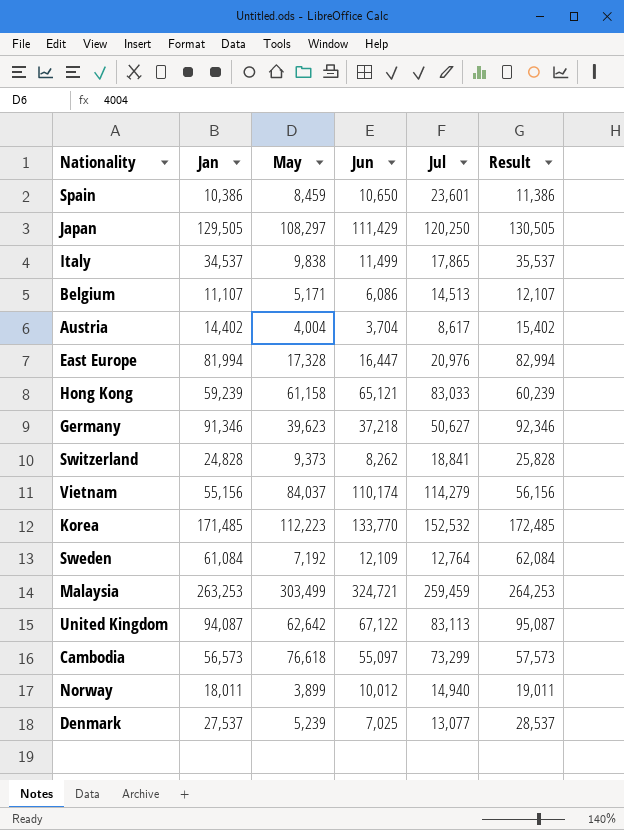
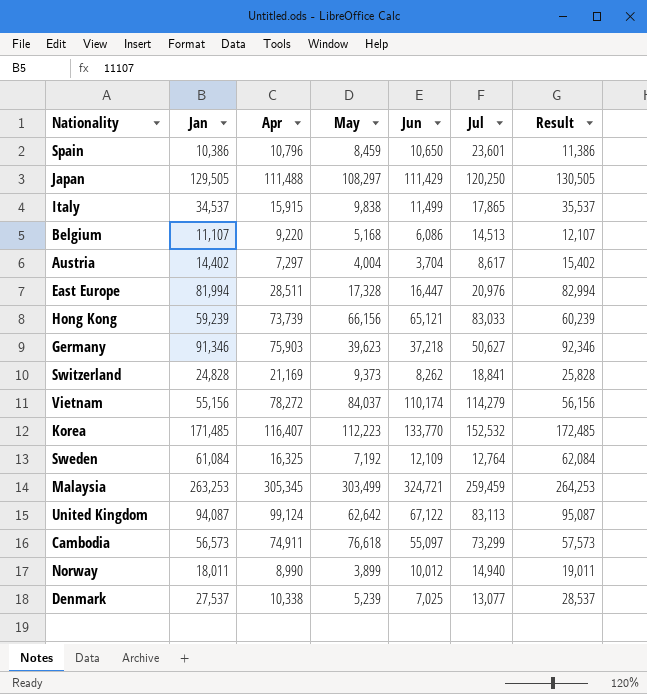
column Apr | position: none -> 3
Belgium | May: 5,171 -> 5,168
Hong Kong | May: 61,158 -> 66,156

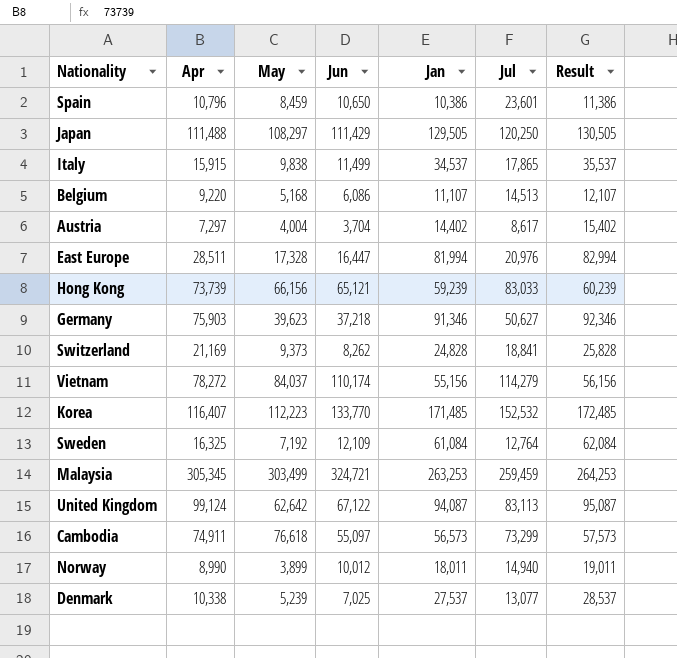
column Jan | position: 2 -> 5

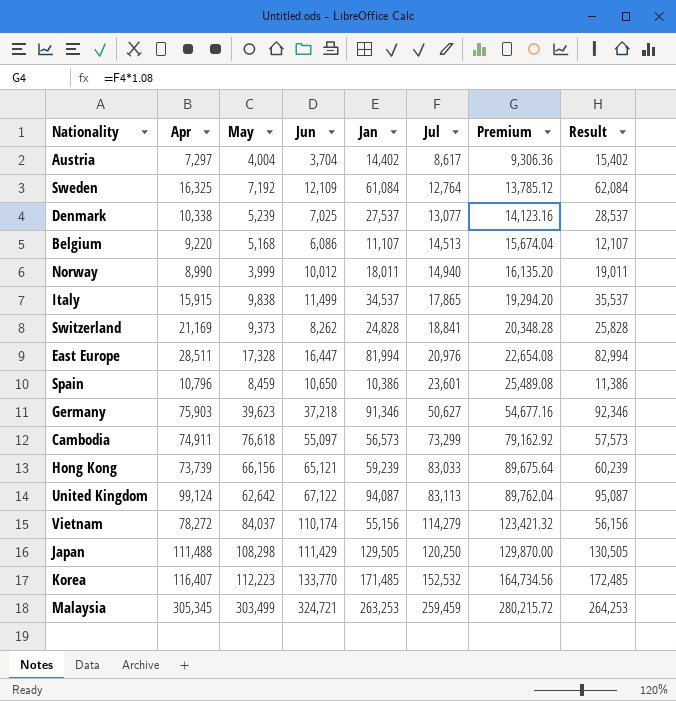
row order: none -> Jul ascending
column Premium | formula: none -> [Jul] * 1.08
Norway | May: 3,899 -> 3,999
Japan | May: 108,297 -> 108,298

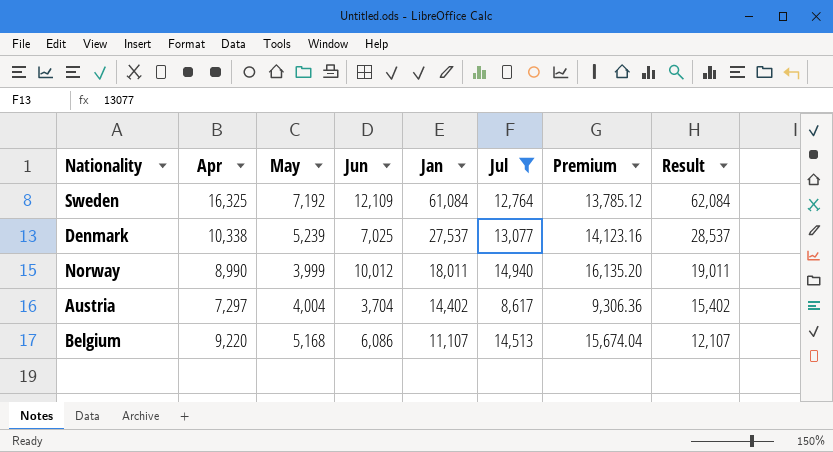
filter: none -> Jul <= 14,940
row order: Jul ascending -> Jan descending

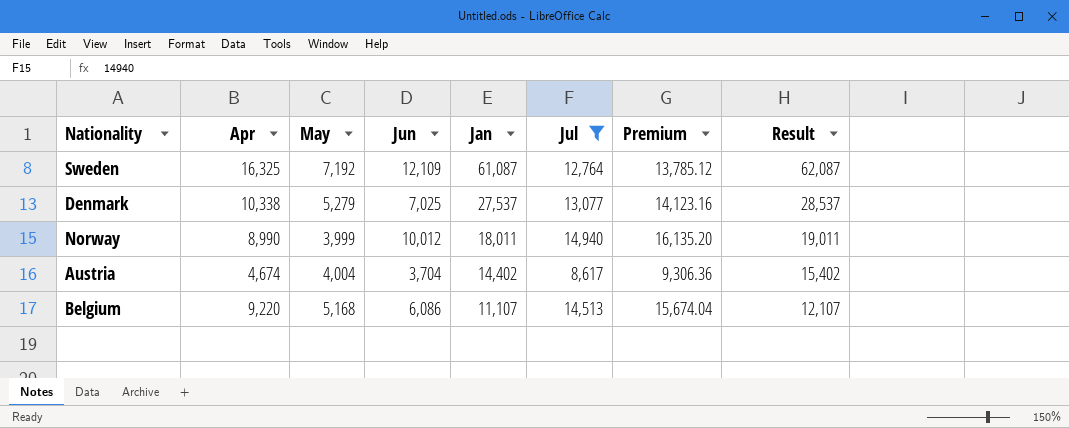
Sweden | Jan: 61,084 -> 61,087
Sweden | Result: 62,084 -> 62,087
Denmark | May: 5,239 -> 5,279
Austria | Apr: 7,297 -> 4,674

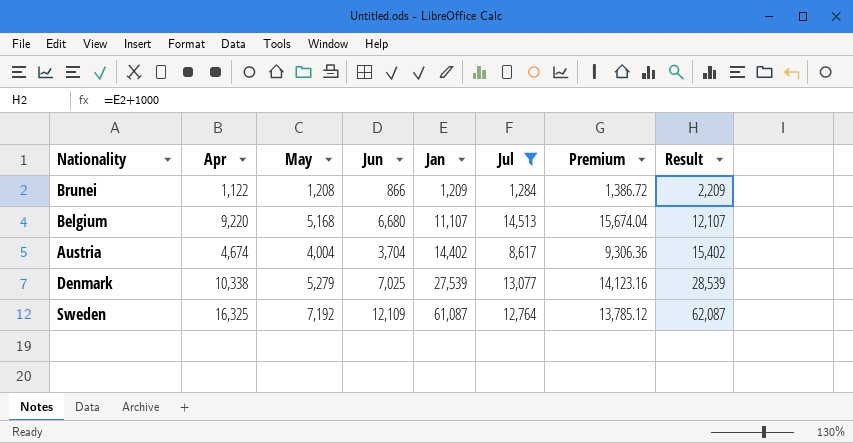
row order: Jan descending -> Jan ascending
row Norway: 8,990 | 3,999 | 10,012 | 18,011 | 14,940 | 16,135.20 | 19,011 -> none
row Brunei: none -> 1,122 | 1,208 | 866 | 1,209 | 1,284 | 1,386.72 | 2,209
Belgium | Jun: 6,086 -> 6,680
Denmark | Jan: 27,537 -> 27,539
Denmark | Result: 28,537 -> 28,539

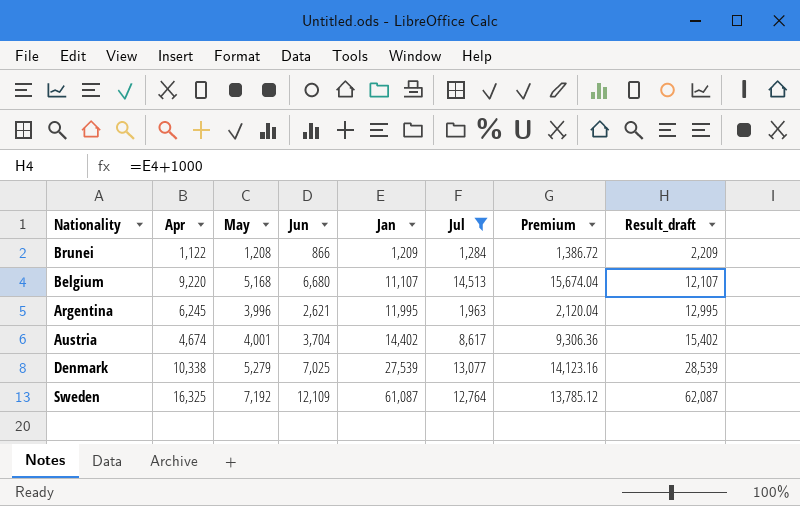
column name: Result -> Result_draft
row Argentina: none -> 6,245 | 3,996 | 2,621 | 11,995 | 1,963 | 2,120.04 | 12,995
Austria | May: 4,004 -> 4,001

